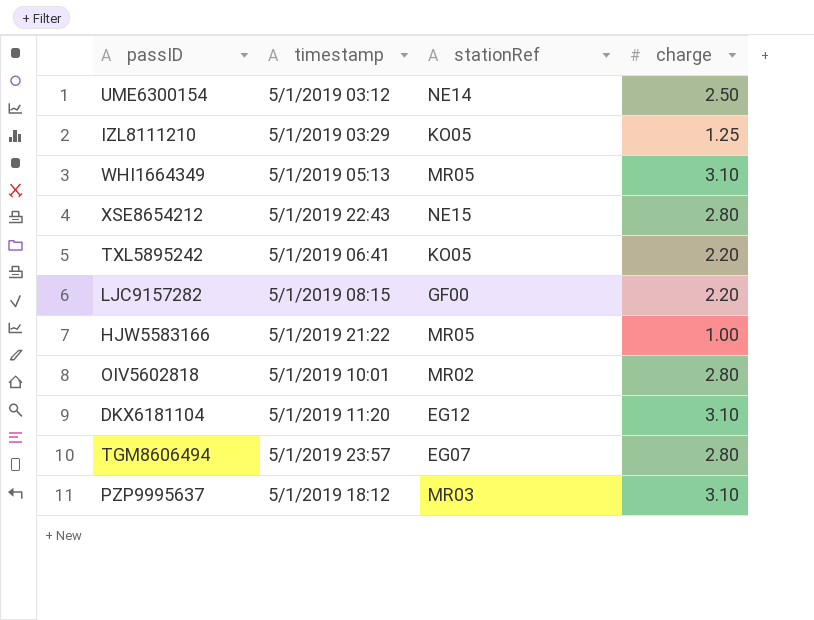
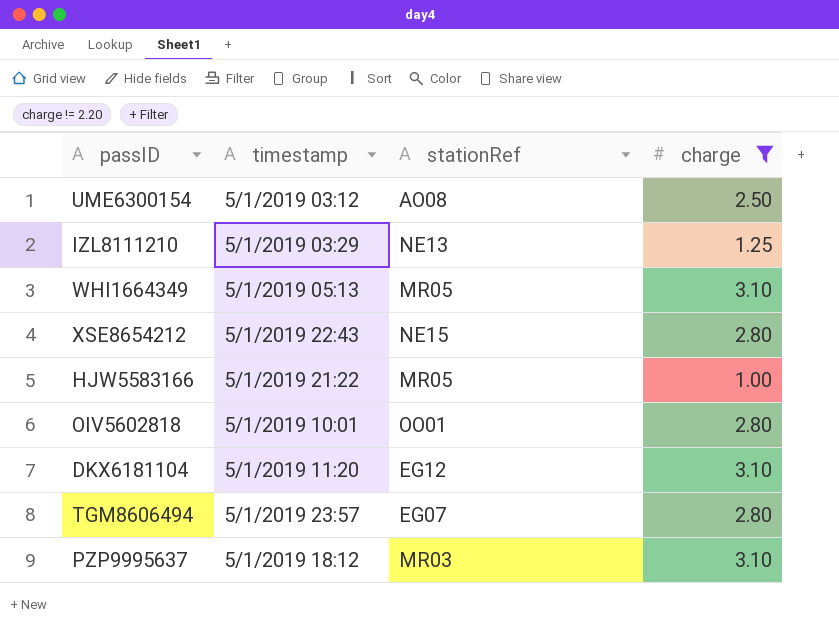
filter: none -> charge != 2.20
UME6300154 | stationRef: NE14 -> AO08
IZL8111210 | stationRef: KO05 -> NE13
OIV5602818 | stationRef: MR02 -> OO01

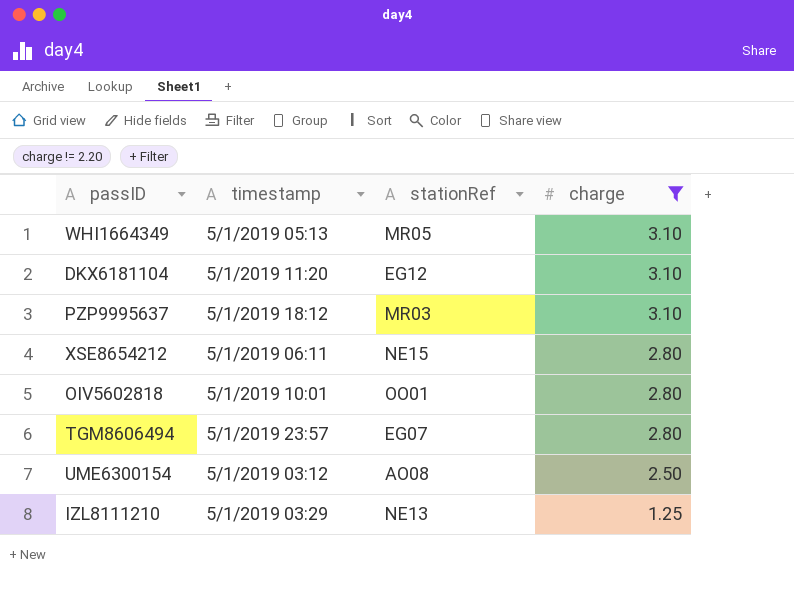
row order: none -> charge descending
row HJW5583166: 5/1/2019 21:22 | MR05 | 1.00 -> none
XSE8654212 | timestamp: 5/1/2019 22:43 -> 5/1/2019 06:11

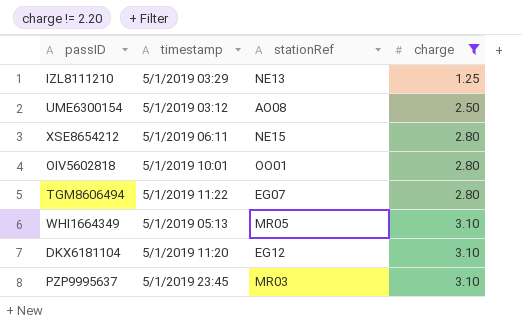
row order: charge descending -> charge ascending
TGM8606494 | timestamp: 5/1/2019 23:57 -> 5/1/2019 11:22
PZP9995637 | timestamp: 5/1/2019 18:12 -> 5/1/2019 23:45

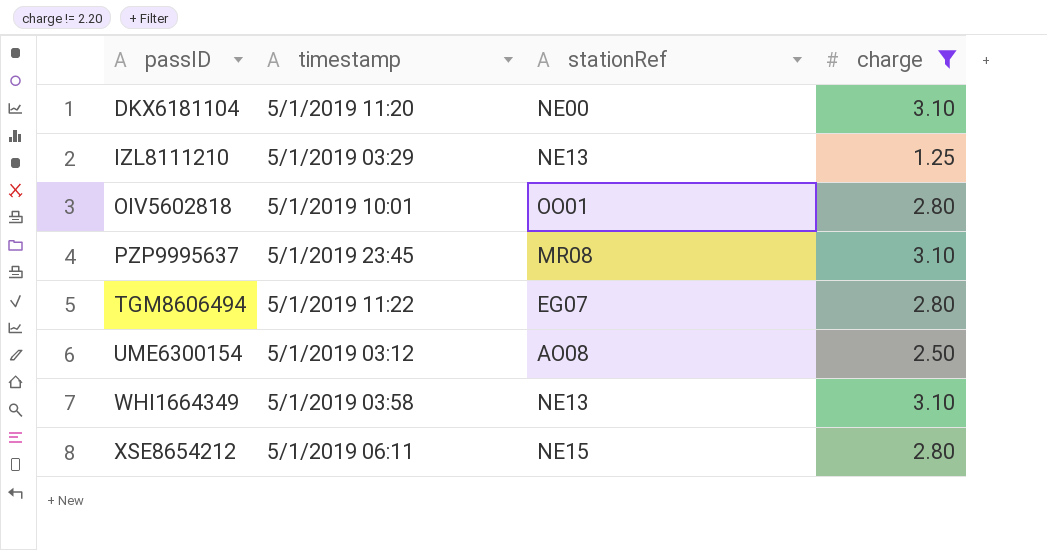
row order: charge ascending -> passID ascending
DKX6181104 | stationRef: EG12 -> NE00
PZP9995637 | stationRef: MR03 -> MR08
WHI1664349 | timestamp: 5/1/2019 05:13 -> 5/1/2019 03:58
WHI1664349 | stationRef: MR05 -> NE13

